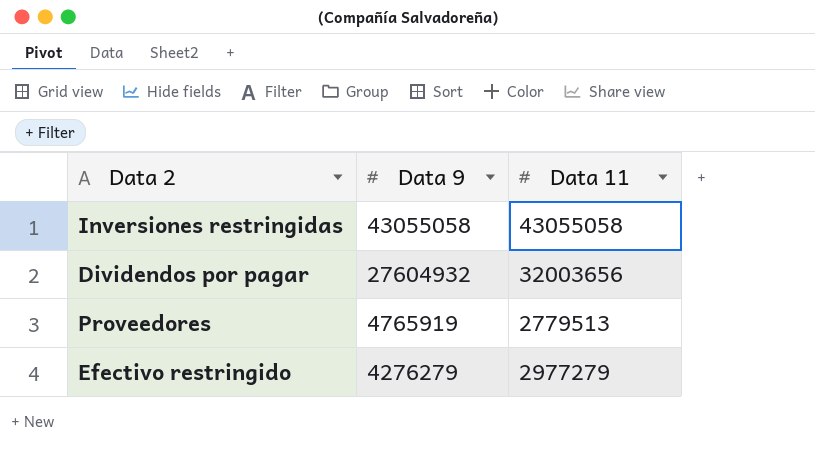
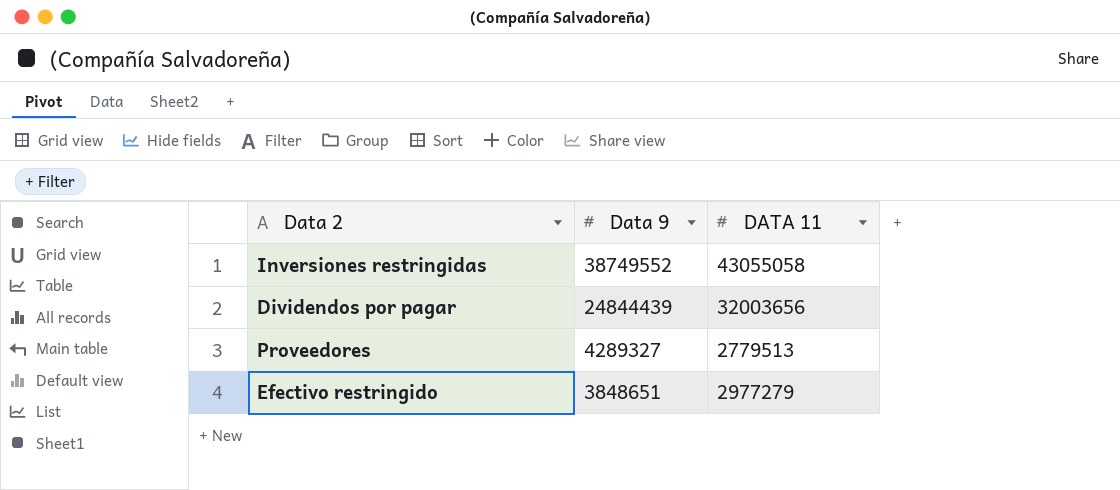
column name: Data 11 -> DATA 11
Inversiones restringidas | Data 9: 43055058 -> 38749552
Dividendos por pagar | Data 9: 27604932 -> 24844439
Proveedores | Data 9: 4765919 -> 4289327
Efectivo restringido | Data 9: 4276279 -> 3848651

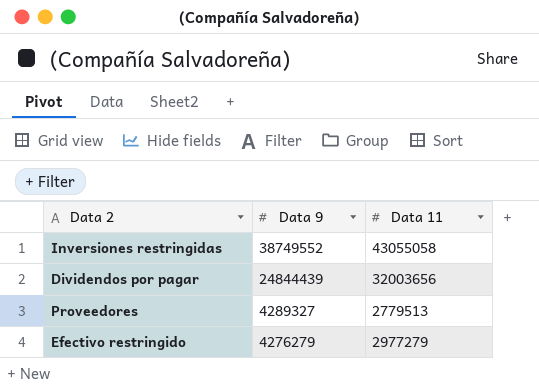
column name: DATA 11 -> Data 11
Efectivo restringido | Data 9: 3848651 -> 4276279

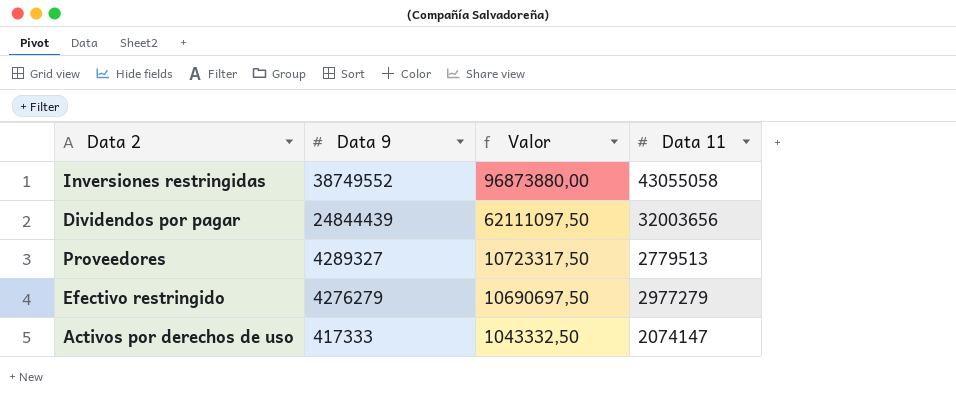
column Valor | formula: none -> [Data 9] * 2,5
row Activos por derechos de uso: none -> 417333 | 1043332,50 | 2074147

